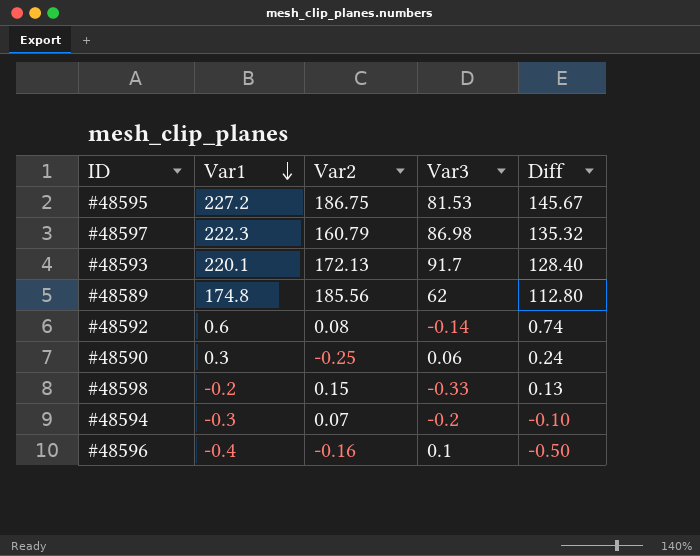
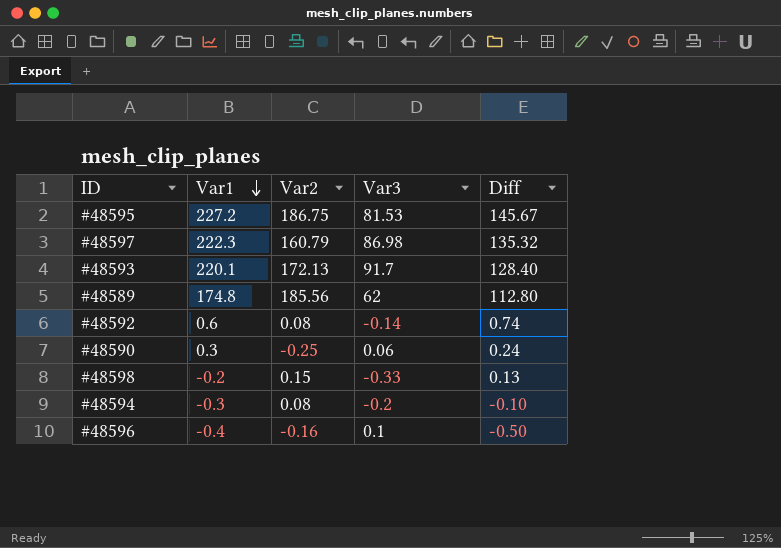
#48594 | Var2: 0.07 -> 0.08

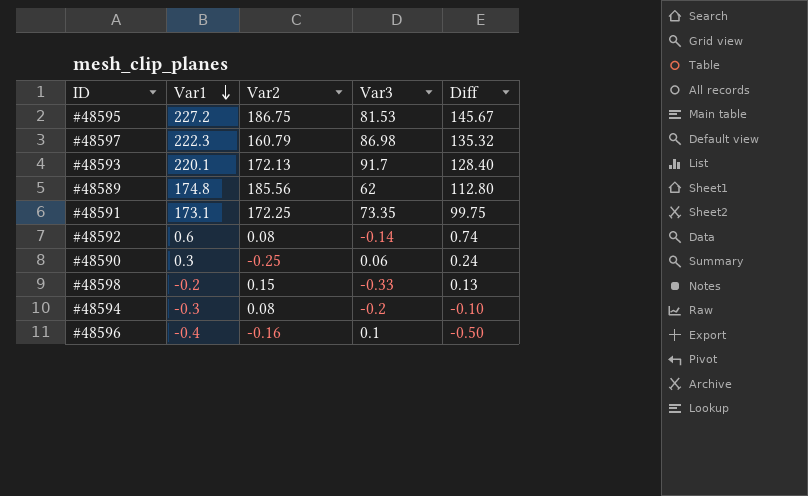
row #48591: none -> 173.1 | 172.25 | 73.35 | 99.75

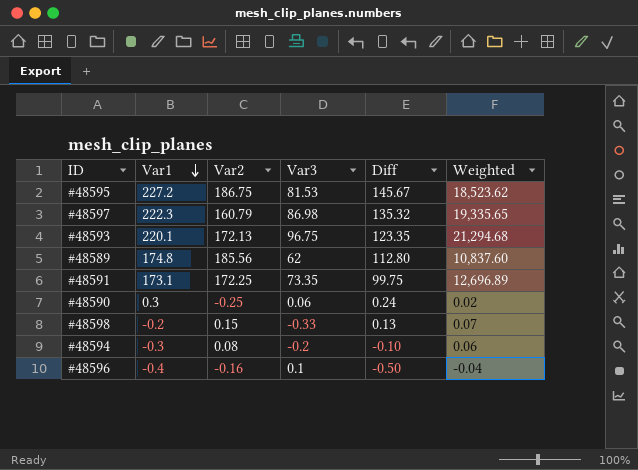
column Weighted | formula: none -> [Var1] * [Var3]
row #48592: 0.6 | 0.08 | -0.14 | 0.74 -> none
#48593 | Var3: 91.7 -> 96.75
#48593 | Diff: 128.40 -> 123.35

